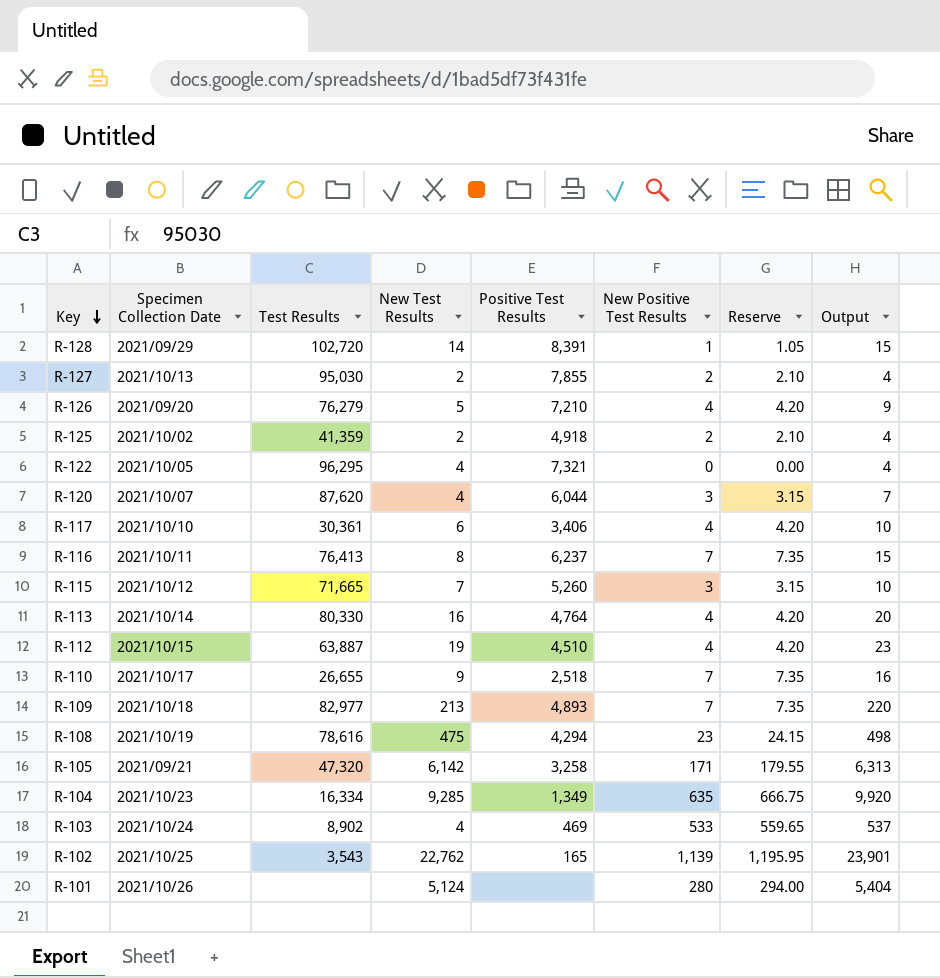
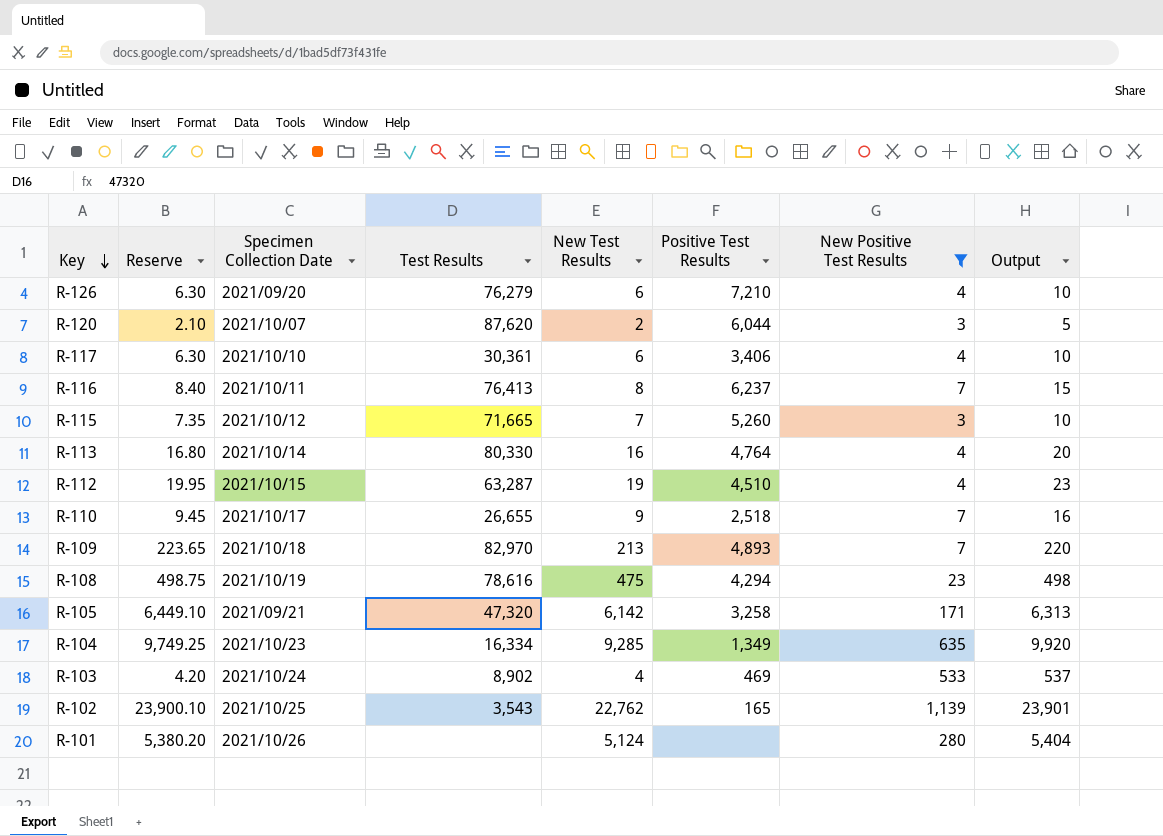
filter: none -> New Positive Test Results >= 3
column Reserve | formula: [New Positive Test Results] * 1.05 -> [New Test Results] * 1.05
column Reserve | position: 7 -> 2
R-126 | New Test Results: 5 -> 6
R-126 | Output: 9 -> 10
R-120 | New Test Results: 4 -> 2
R-120 | Output: 7 -> 5
R-112 | Test Results: 63,887 -> 63,287
R-109 | Test Results: 82,977 -> 82,970

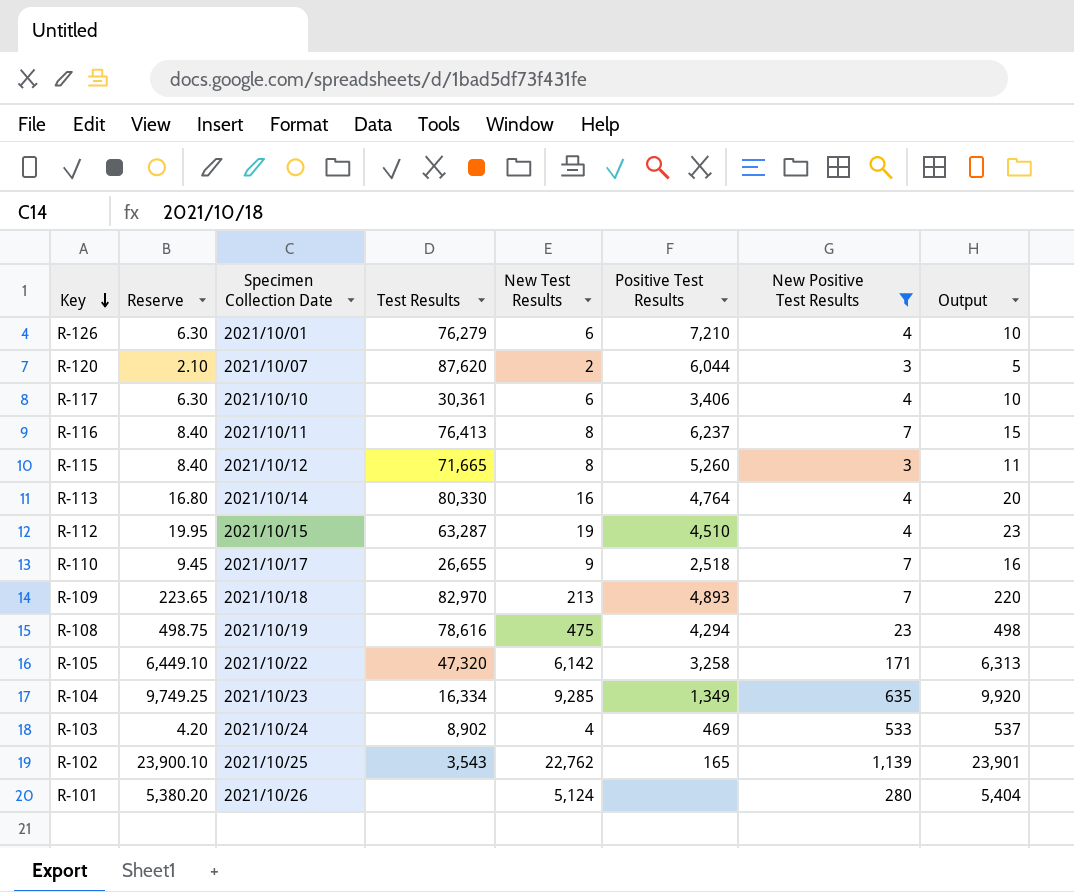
R-126 | Specimen Collection Date: 2021/09/20 -> 2021/10/01
R-115 | Reserve: 7.35 -> 8.40
R-115 | New Test Results: 7 -> 8
R-115 | Output: 10 -> 11
R-105 | Specimen Collection Date: 2021/09/21 -> 2021/10/22

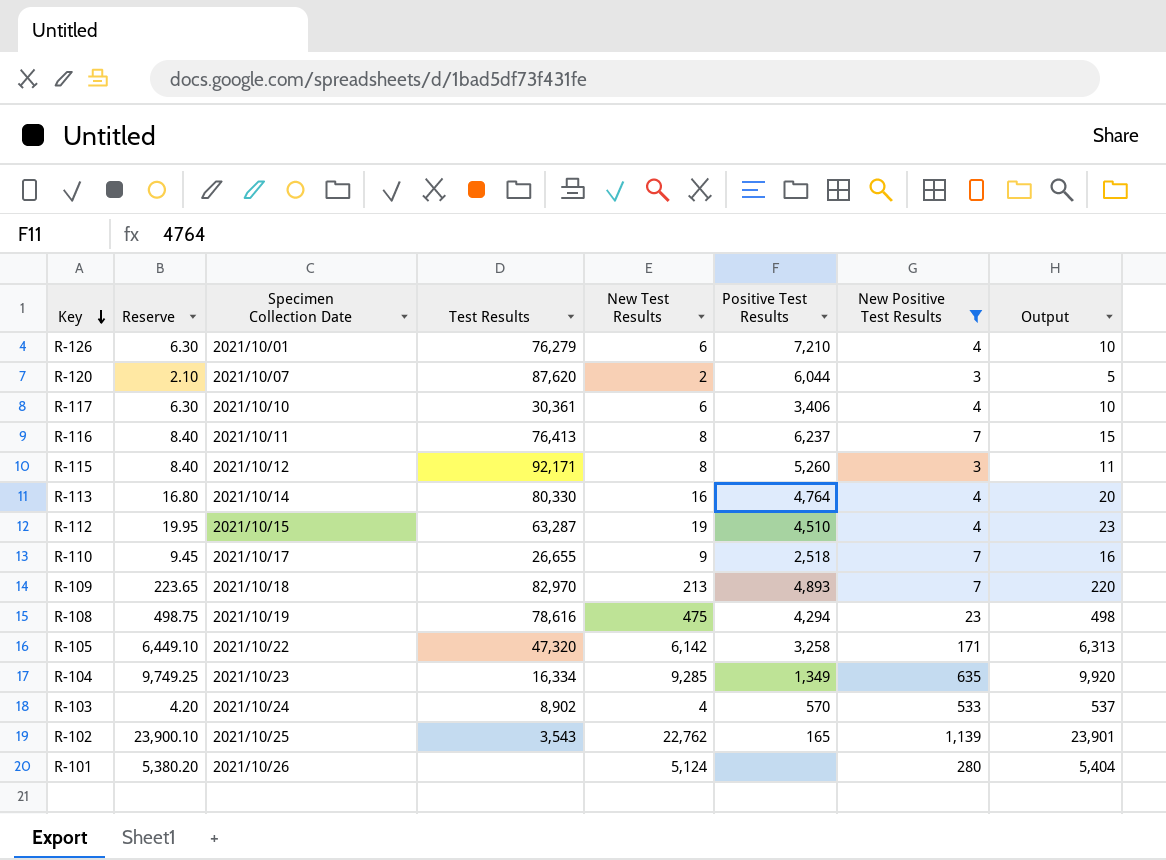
R-115 | Test Results: 71,665 -> 92,171
R-103 | Positive Test Results: 469 -> 570

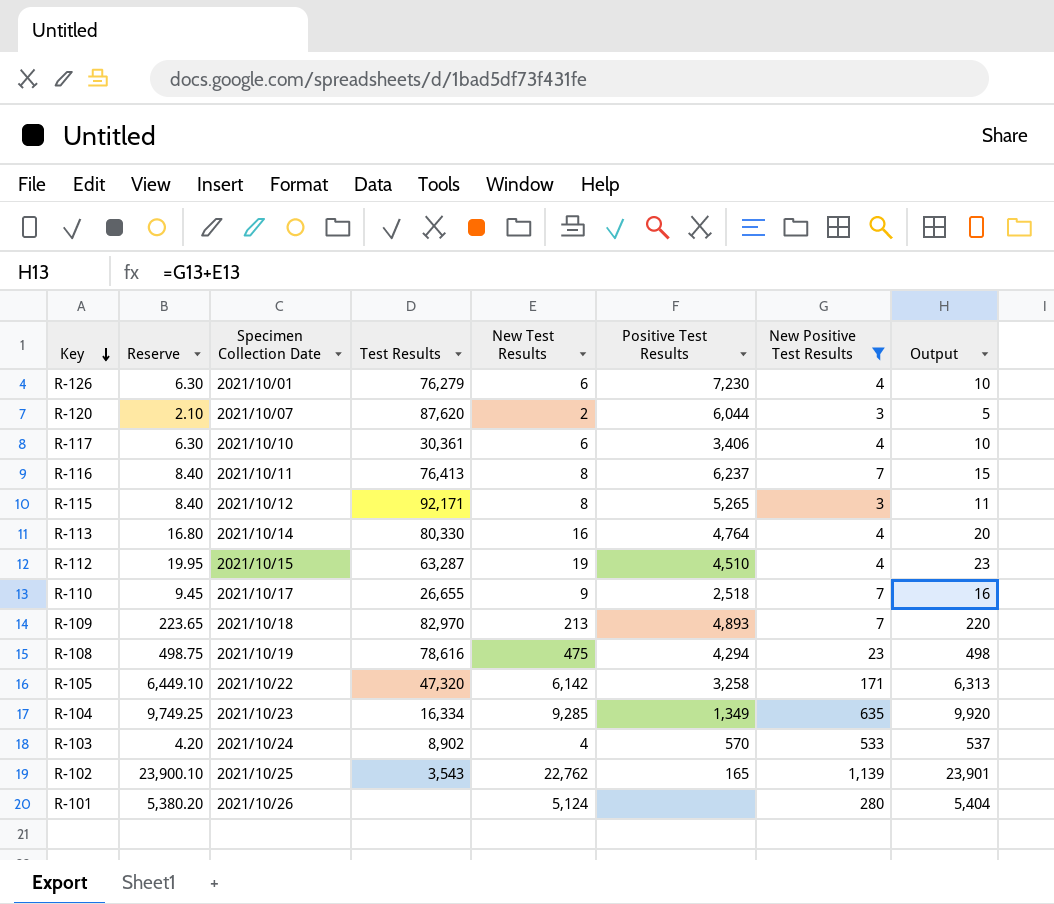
R-126 | Positive Test Results: 7,210 -> 7,230
R-115 | Positive Test Results: 5,260 -> 5,265

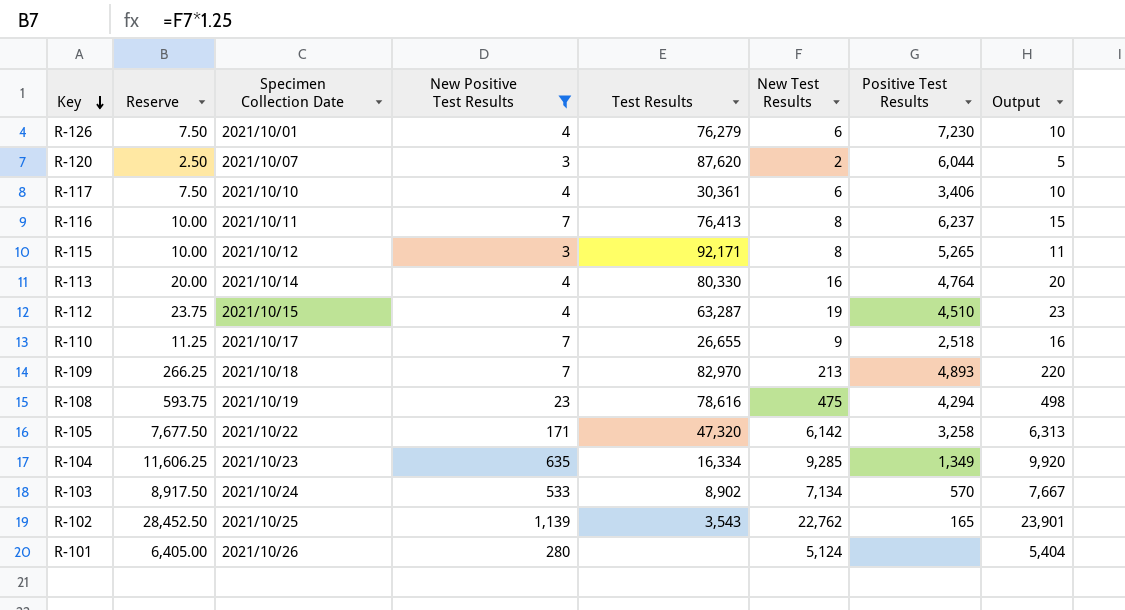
column Reserve | formula: [New Test Results] * 1.05 -> [New Test Results] * 1.25
column New Positive Test Results | position: 7 -> 4
R-103 | New Test Results: 4 -> 7,134
R-103 | Output: 537 -> 7,667

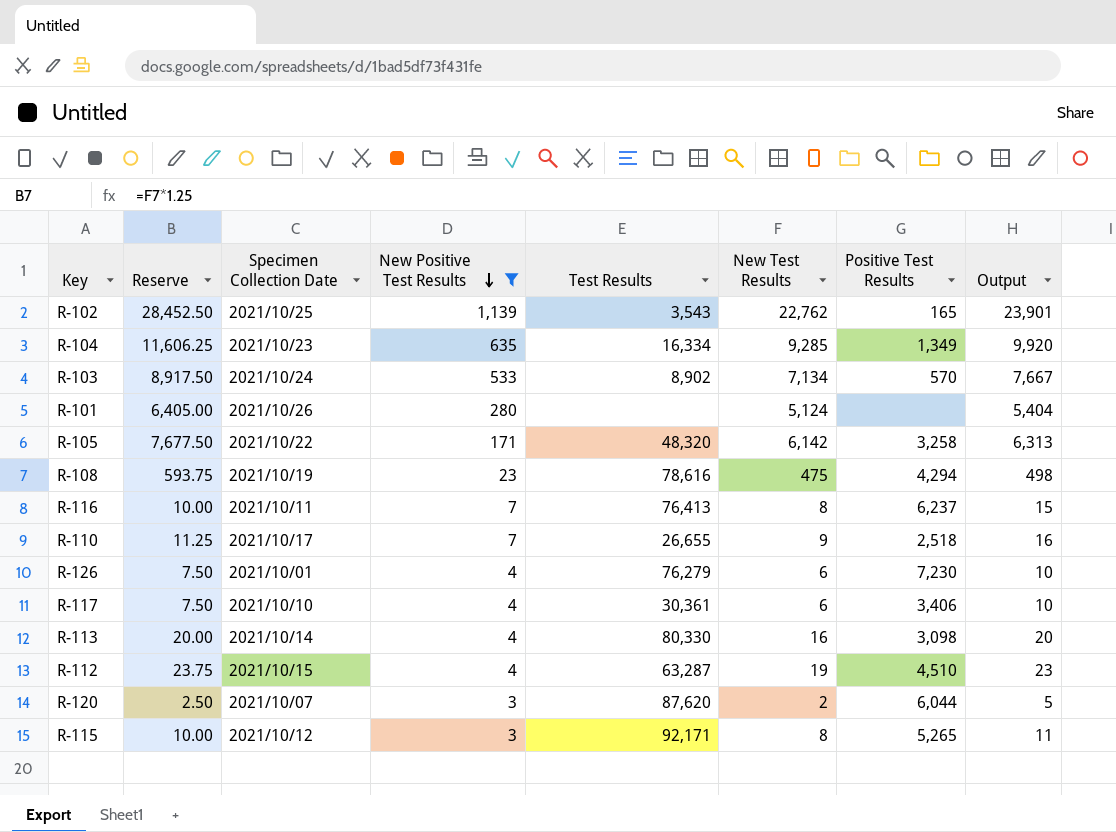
row order: Key descending -> New Positive Test Results descending
row R-109: 266.25 | 2021/10/18 | 7 | 82,970 | 213 | 4,893 | 220 -> none
R-105 | Test Results: 47,320 -> 48,320
R-113 | Positive Test Results: 4,764 -> 3,098

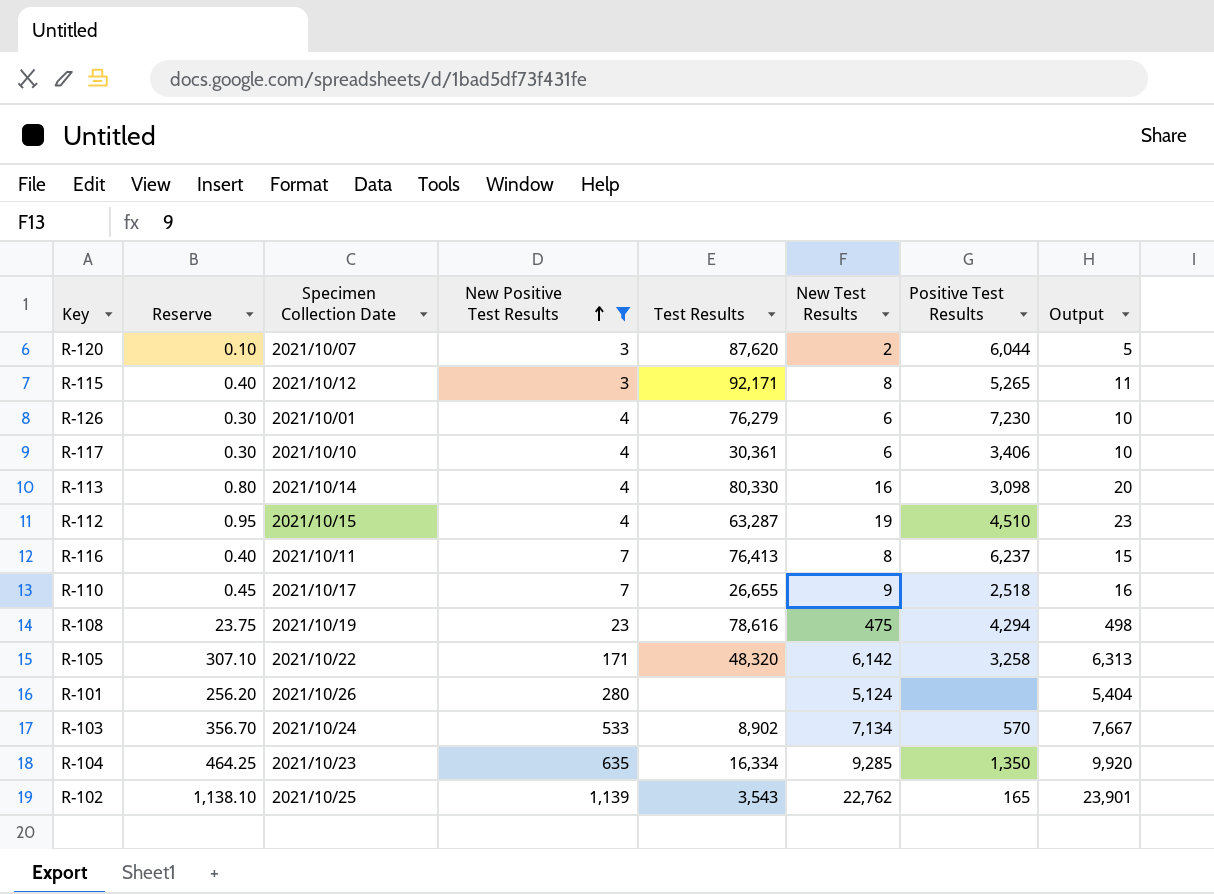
row order: New Positive Test Results descending -> New Positive Test Results ascending
column Reserve | formula: [New Test Results] * 1.25 -> [New Test Results] * 0.05
R-104 | Positive Test Results: 1,349 -> 1,350

